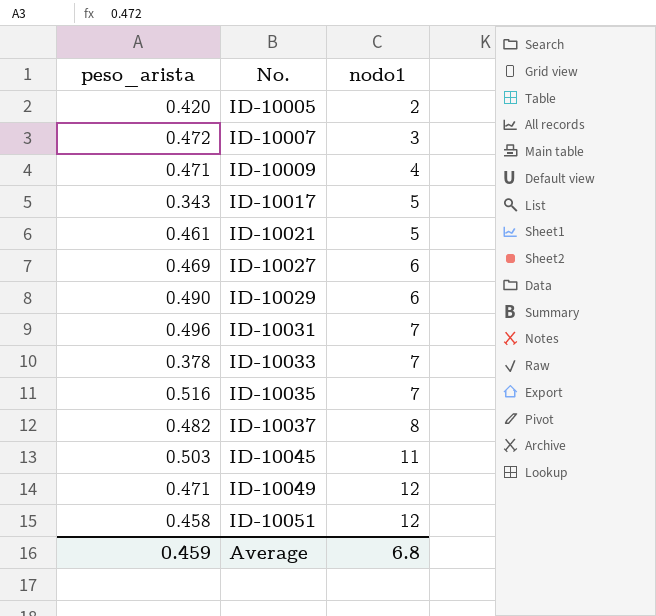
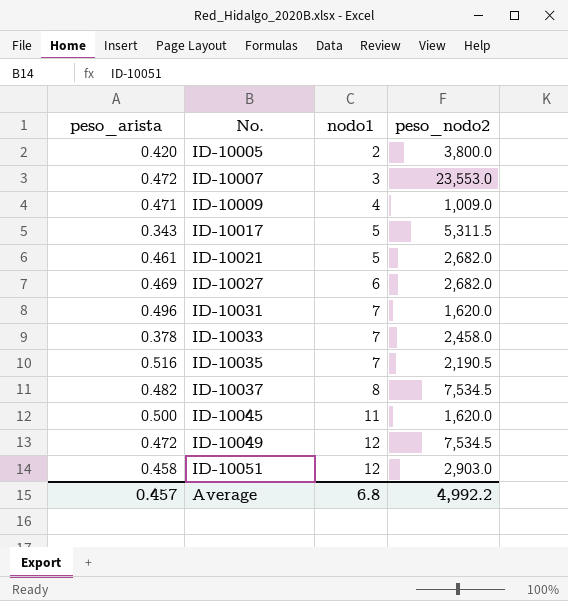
column peso_nodo2 | position: none -> 4
row ID-10029: 0.490 | 6 -> none
ID-10045 | peso_arista: 0.503 -> 0.500
ID-10049 | peso_arista: 0.471 -> 0.472
Average | peso_arista: 0.459 -> 0.457

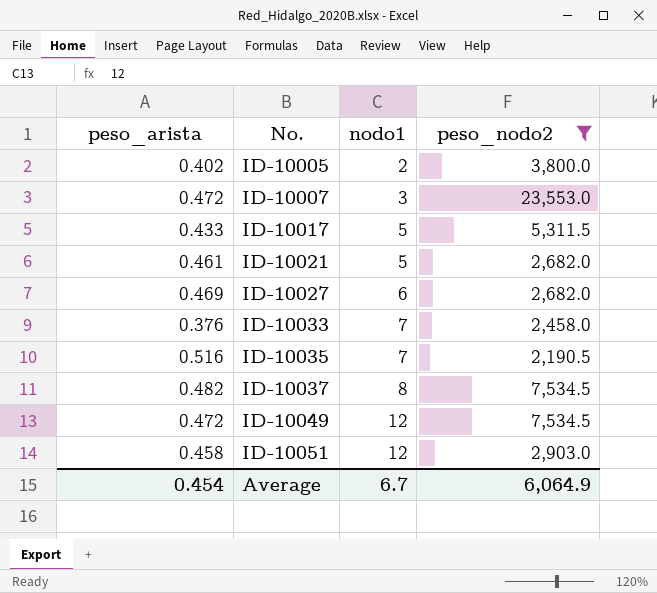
filter: none -> peso_nodo2 >= 2,190.5
ID-10005 | peso_arista: 0.420 -> 0.402
ID-10017 | peso_arista: 0.343 -> 0.433
ID-10033 | peso_arista: 0.378 -> 0.376
Average | peso_arista: 0.457 -> 0.454
Average | nodo1: 6.8 -> 6.7
Average | peso_nodo2: 4,992.2 -> 6,064.9

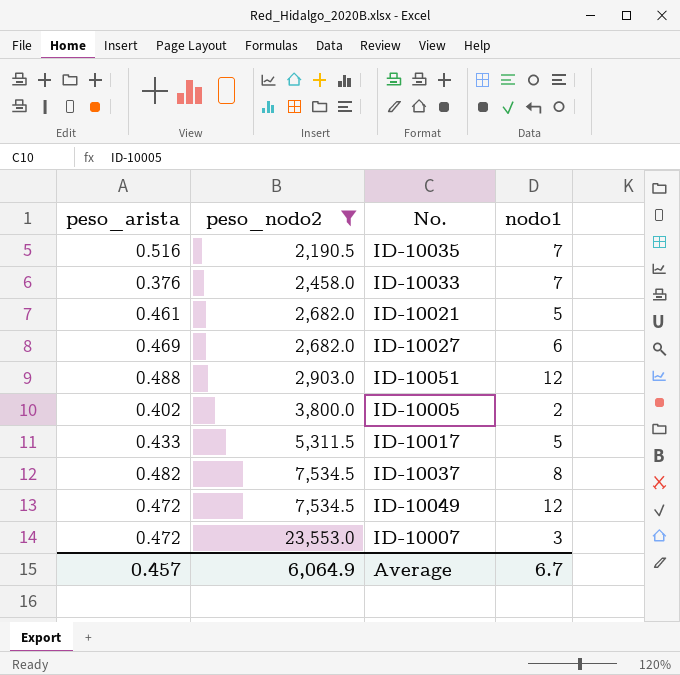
row order: No. ascending -> peso_nodo2 ascending
column peso_nodo2 | position: 4 -> 2
ID-10051 | peso_arista: 0.458 -> 0.488
Average | peso_arista: 0.454 -> 0.457

